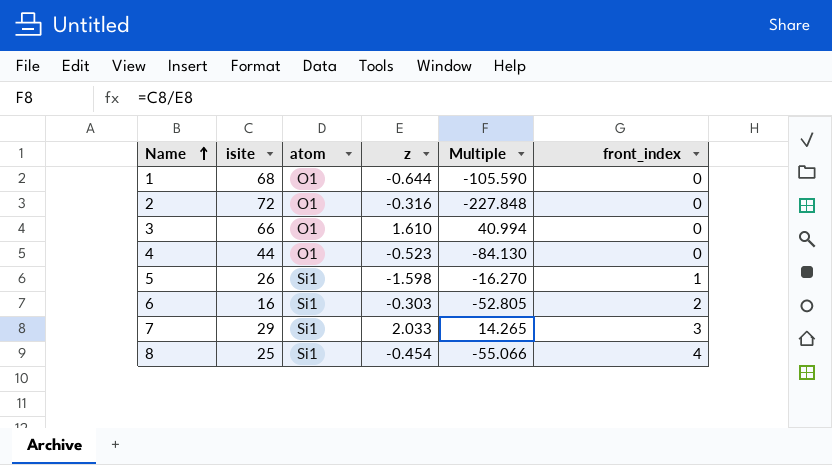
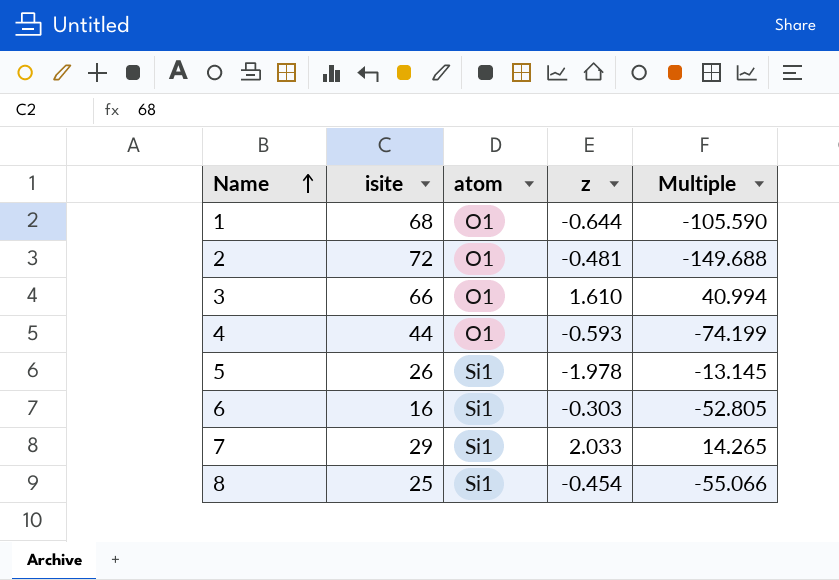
column front_index | position: 6 -> none
2 | z: -0.316 -> -0.481
2 | Multiple: -227.848 -> -149.688
4 | z: -0.523 -> -0.593
4 | Multiple: -84.130 -> -74.199
5 | z: -1.598 -> -1.978
5 | Multiple: -16.270 -> -13.145

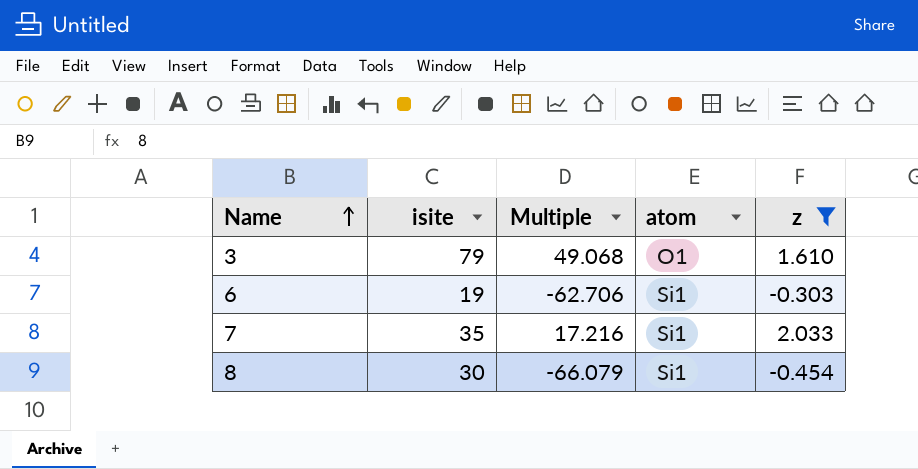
filter: none -> z >= -0.454
column Multiple | position: 5 -> 3
3 | isite: 66 -> 79
3 | Multiple: 40.994 -> 49.068
6 | isite: 16 -> 19
6 | Multiple: -52.805 -> -62.706
7 | isite: 29 -> 35
7 | Multiple: 14.265 -> 17.216
8 | isite: 25 -> 30
8 | Multiple: -55.066 -> -66.079

